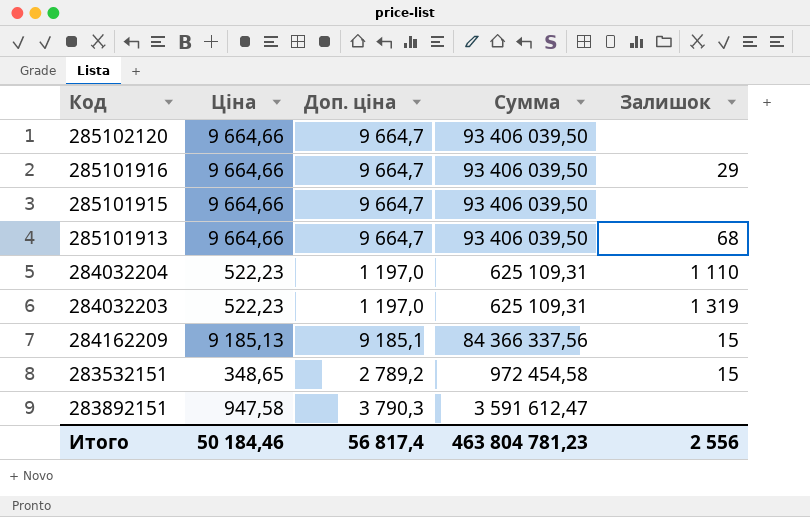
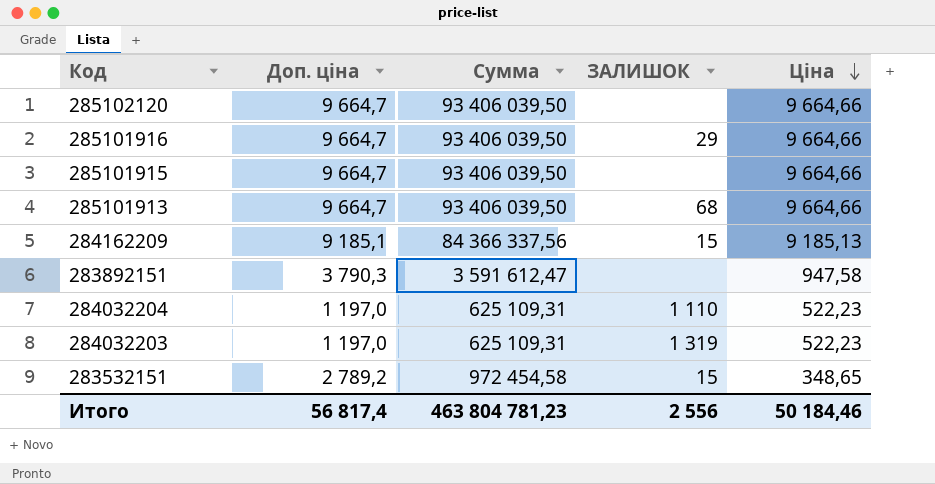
row order: none -> Ціна descending
column name: Залишок -> ЗАЛИШОК
column Ціна | position: 2 -> 5

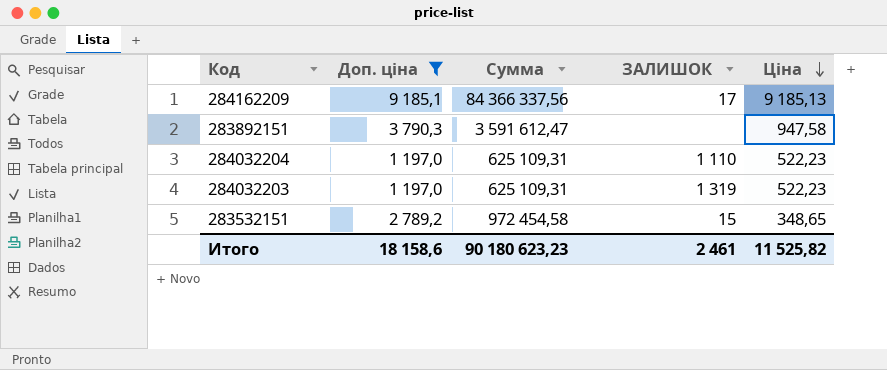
filter: none -> Доп. ціна != 9 664,7
284162209 | ЗАЛИШОК: 15 -> 17
Итого | Доп. ціна: 56 817,4 -> 18 158,6
Итого | Сумма: 463 804 781,23 -> 90 180 623,23
Итого | ЗАЛИШОК: 2 556 -> 2 461
Итого | Ціна: 50 184,46 -> 11 525,82

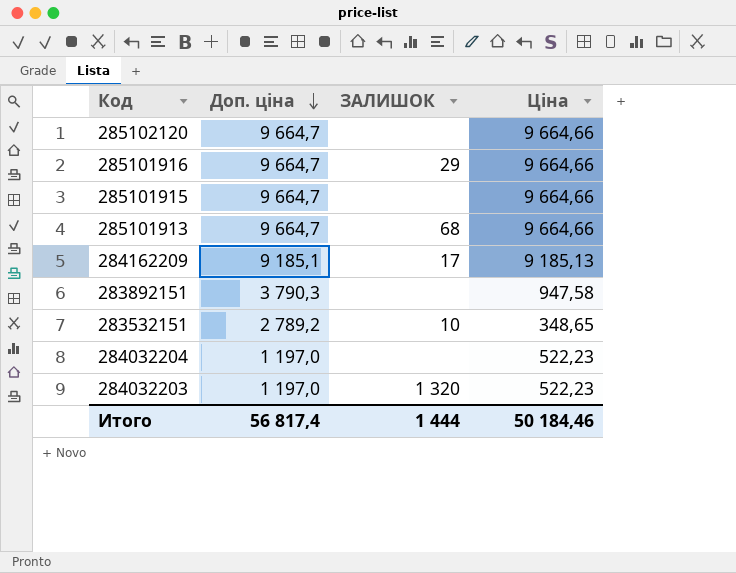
filter: Доп. ціна != 9 664,7 -> none
row order: Ціна descending -> Доп. ціна descending
column Сумма | formula: [Доп. ціна] * [Ціна] -> none
283532151 | ЗАЛИШОК: 15 -> 10
284032204 | ЗАЛИШОК: 1 110 -> none
284032203 | ЗАЛИШОК: 1 319 -> 1 320
Итого | Доп. ціна: 18 158,6 -> 56 817,4
Итого | ЗАЛИШОК: 2 461 -> 1 444
Итого | Ціна: 11 525,82 -> 50 184,46

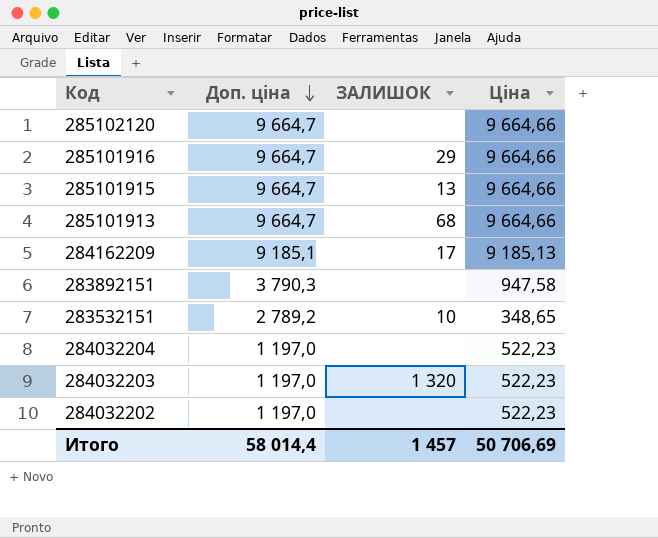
285101915 | ЗАЛИШОК: none -> 13
row 284032202: none -> 1 197,0 | none | 522,23
Итого | Доп. ціна: 56 817,4 -> 58 014,4
Итого | ЗАЛИШОК: 1 444 -> 1 457
Итого | Ціна: 50 184,46 -> 50 706,69

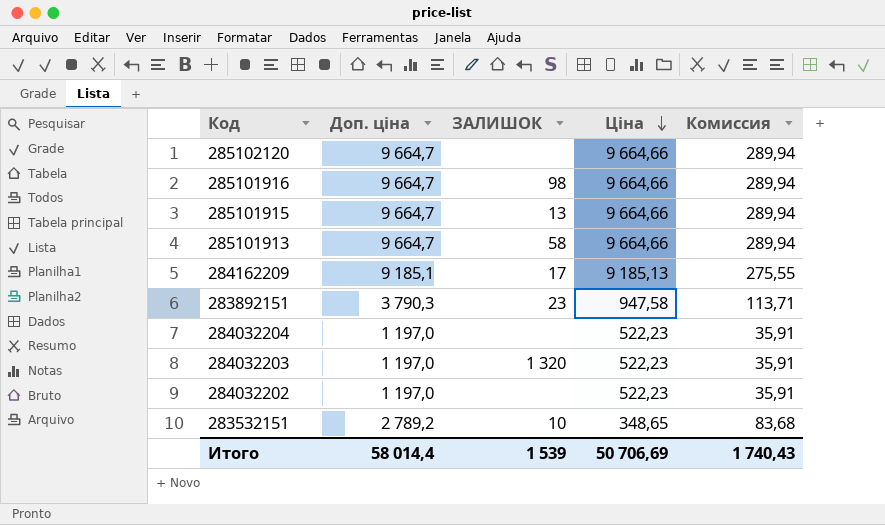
row order: Доп. ціна descending -> Ціна descending
column Комиссия | formula: none -> [Доп. ціна] * 0,03
285101916 | ЗАЛИШОК: 29 -> 98
285101913 | ЗАЛИШОК: 68 -> 58
283892151 | ЗАЛИШОК: none -> 23
Итого | ЗАЛИШОК: 1 457 -> 1 539

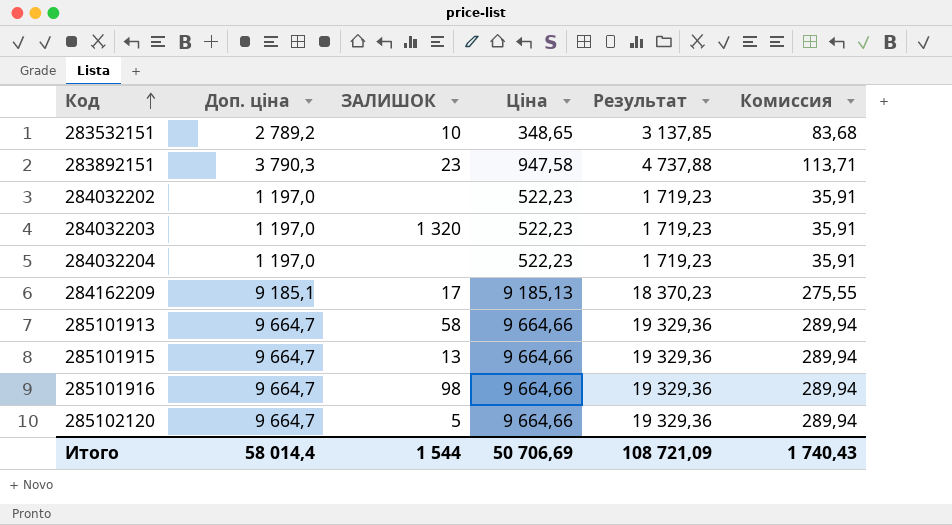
row order: Ціна descending -> Код ascending
column Результат | formula: none -> [Доп. ціна] + [Ціна]
285102120 | ЗАЛИШОК: none -> 5
Итого | ЗАЛИШОК: 1 539 -> 1 544

